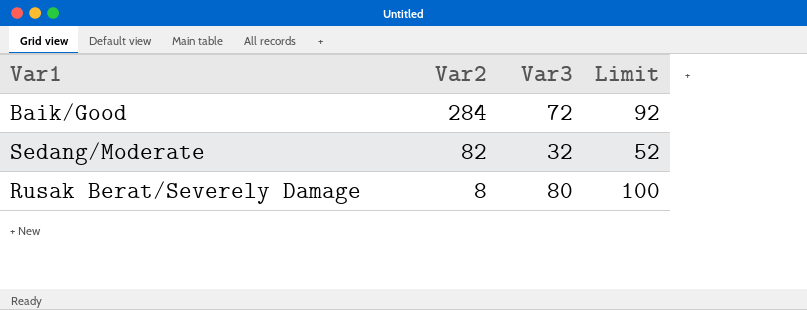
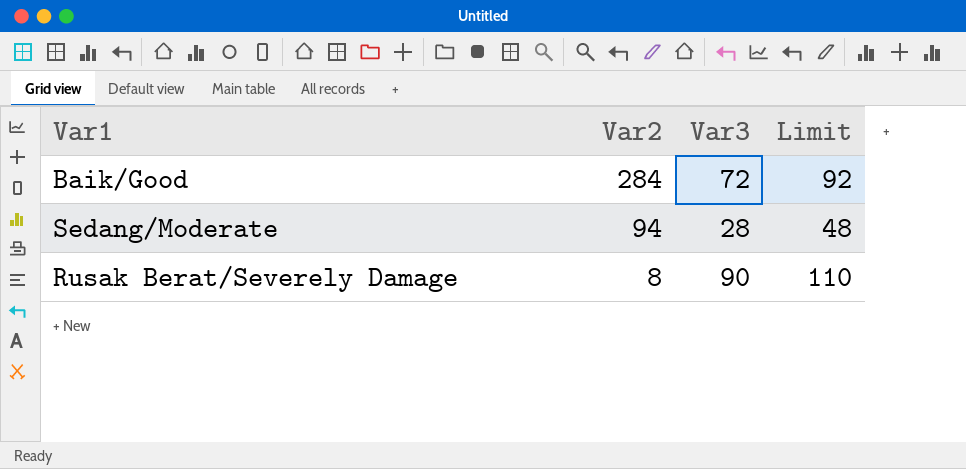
Sedang/Moderate | Var2: 82 -> 94
Sedang/Moderate | Var3: 32 -> 28
Sedang/Moderate | Limit: 52 -> 48
Rusak Berat/Severely Damage | Var3: 80 -> 90
Rusak Berat/Severely Damage | Limit: 100 -> 110

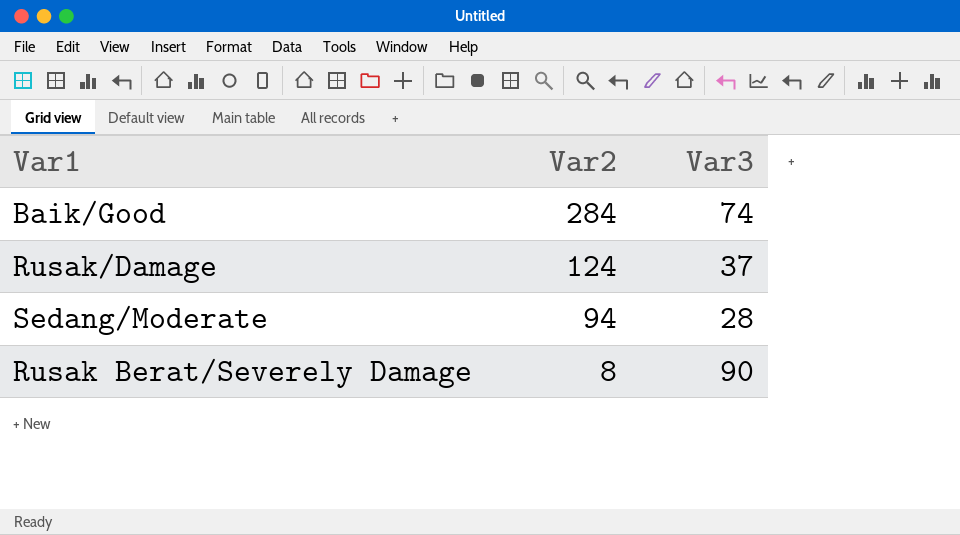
column Limit | formula: [Var3] + 20 -> none
Baik/Good | Var3: 72 -> 74
row Rusak/Damage: none -> 124 | 37

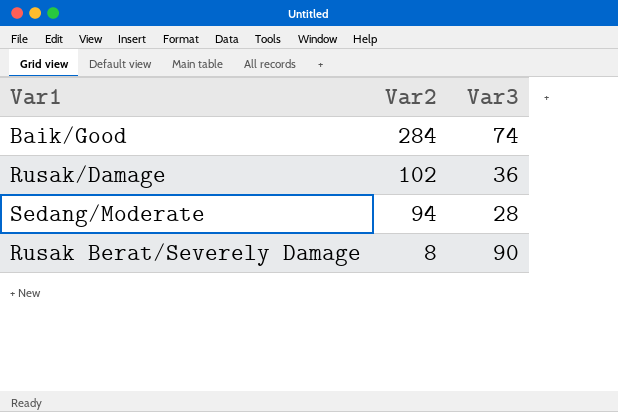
Rusak/Damage | Var2: 124 -> 102
Rusak/Damage | Var3: 37 -> 36

